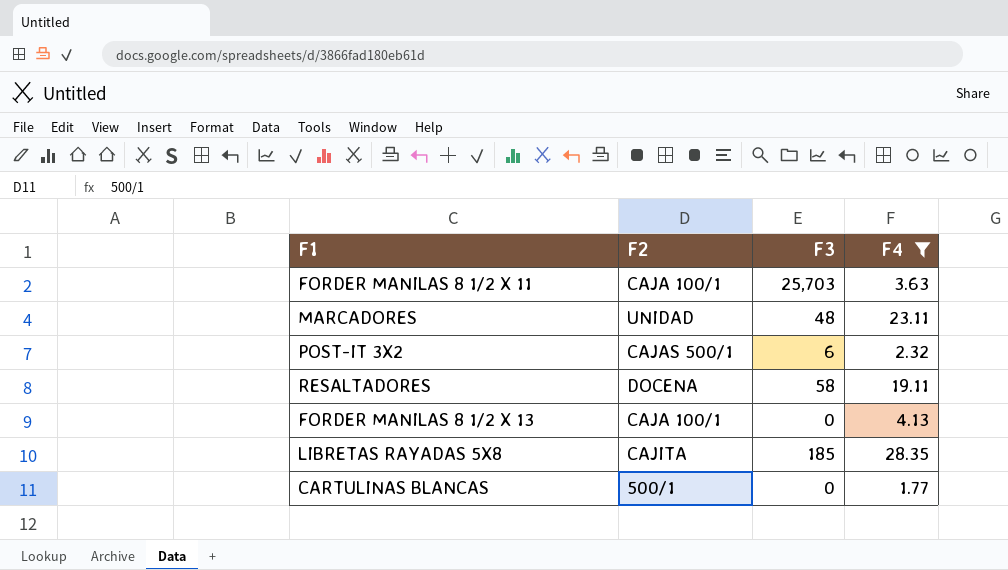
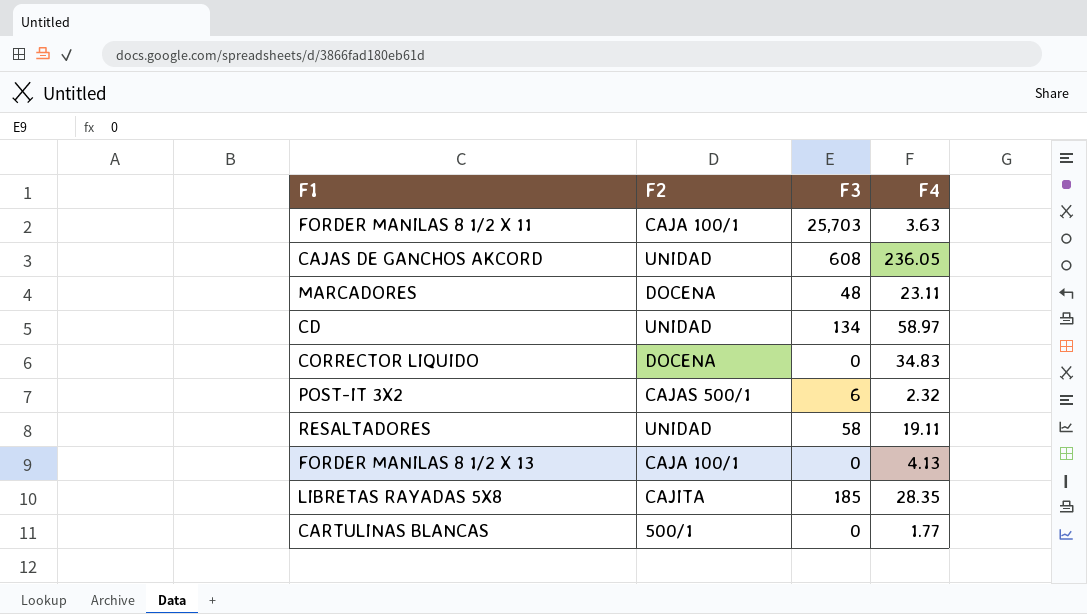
filter: F4 <= 28.35 -> none
MARCADORES | F2: UNIDAD -> DOCENA
RESALTADORES | F2: DOCENA -> UNIDAD

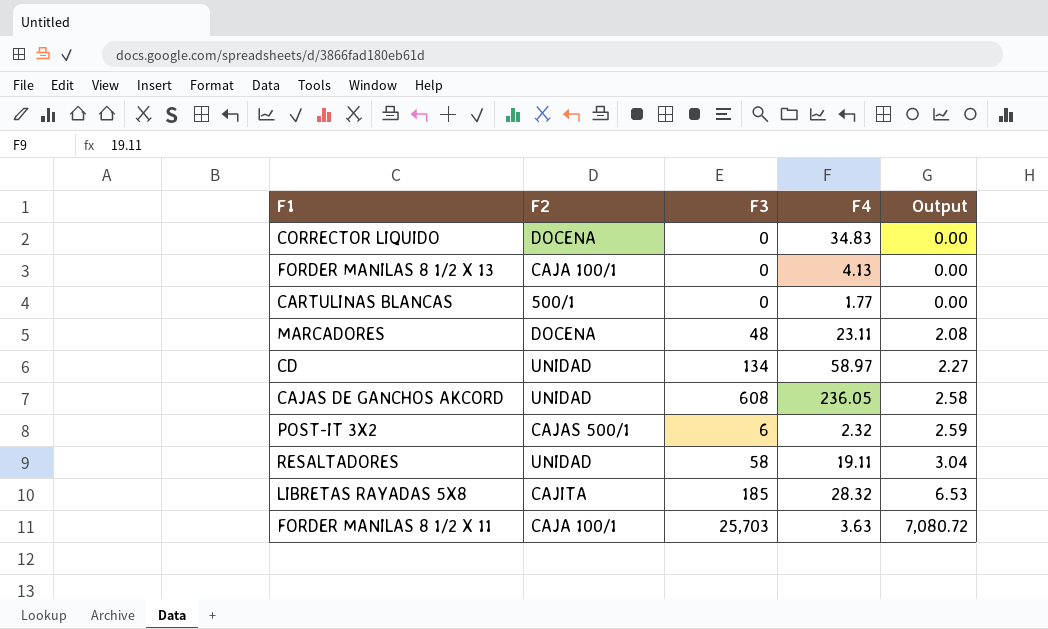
row order: none -> Output ascending
column Output | formula: none -> [F3] / [F4]
LIBRETAS RAYADAS 5X8 | F4: 28.35 -> 28.32

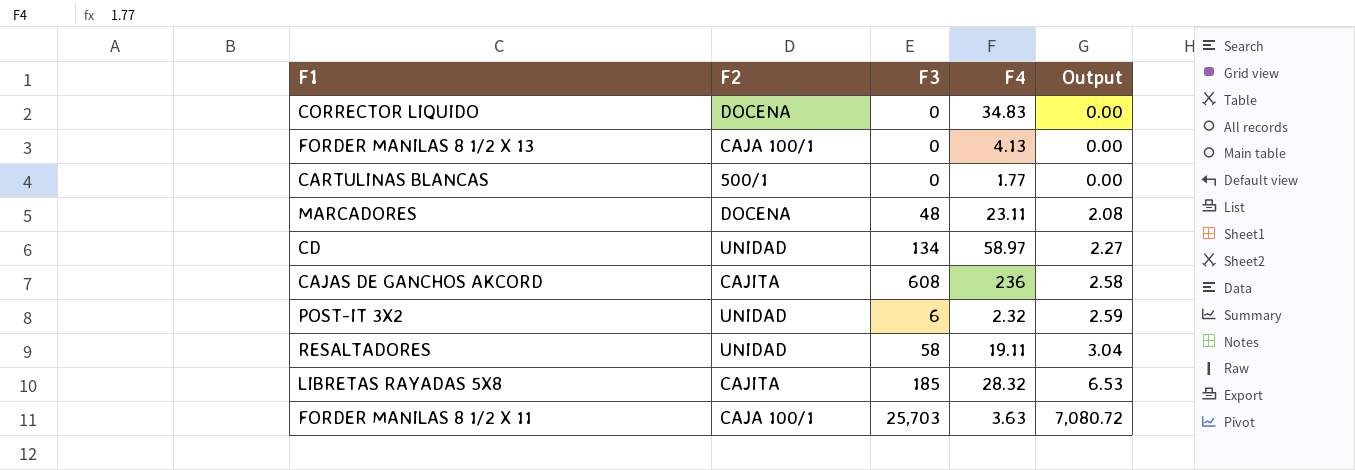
CAJAS DE GANCHOS AKCORD | F2: UNIDAD -> CAJITA
CAJAS DE GANCHOS AKCORD | F4: 236.05 -> 236
POST-IT 3X2 | F2: CAJAS 500/1 -> UNIDAD

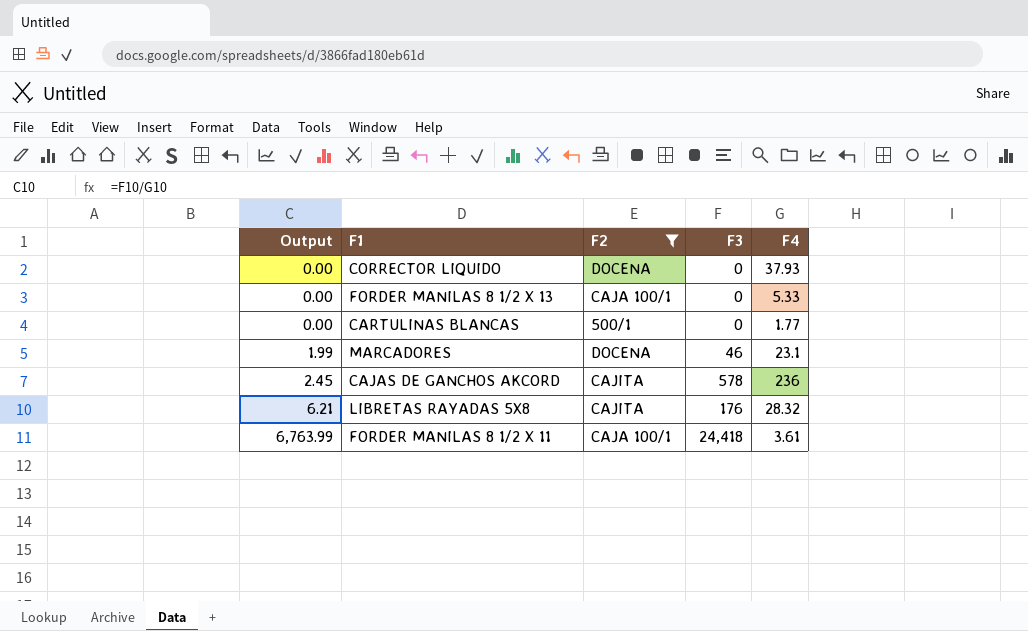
filter: none -> F2 != UNIDAD
column Output | position: 5 -> 1
CORRECTOR LIQUIDO | F4: 34.83 -> 37.93
FORDER MANILAS 8 1/2 X 13 | F4: 4.13 -> 5.33
MARCADORES | Output: 2.08 -> 1.99
MARCADORES | F3: 48 -> 46
MARCADORES | F4: 23.11 -> 23.1
CAJAS DE GANCHOS AKCORD | Output: 2.58 -> 2.45
CAJAS DE GANCHOS AKCORD | F3: 608 -> 578
LIBRETAS RAYADAS 5X8 | Output: 6.53 -> 6.21
LIBRETAS RAYADAS 5X8 | F3: 185 -> 176
FORDER MANILAS 8 1/2 X 11 | Output: 7,080.72 -> 6,763.99
FORDER MANILAS 8 1/2 X 11 | F3: 25,703 -> 24,418
FORDER MANILAS 8 1/2 X 11 | F4: 3.63 -> 3.61

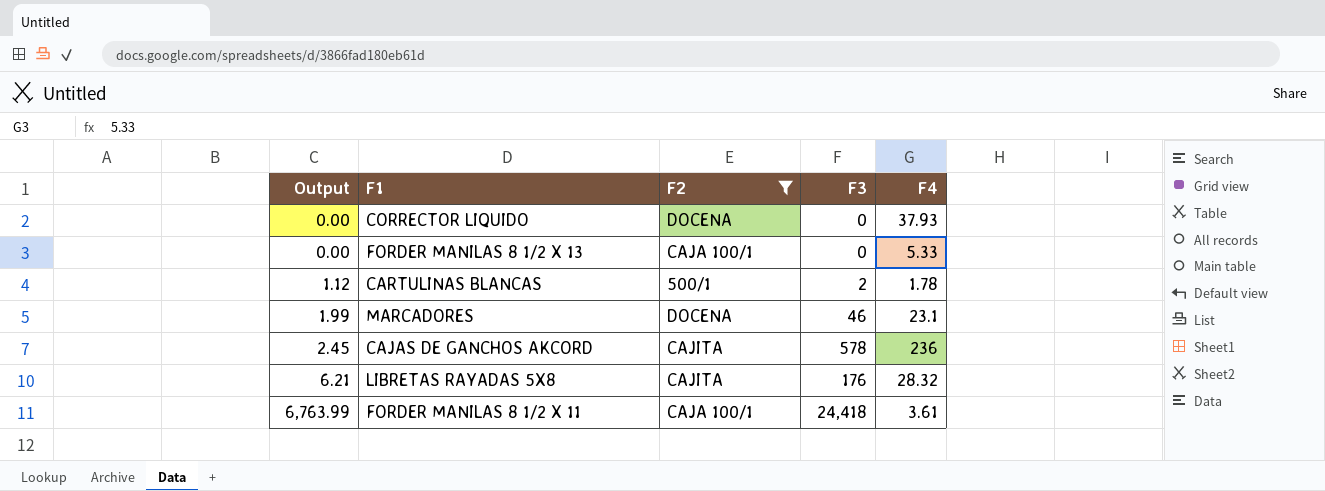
CARTULINAS BLANCAS | Output: 0.00 -> 1.12
CARTULINAS BLANCAS | F3: 0 -> 2
CARTULINAS BLANCAS | F4: 1.77 -> 1.78

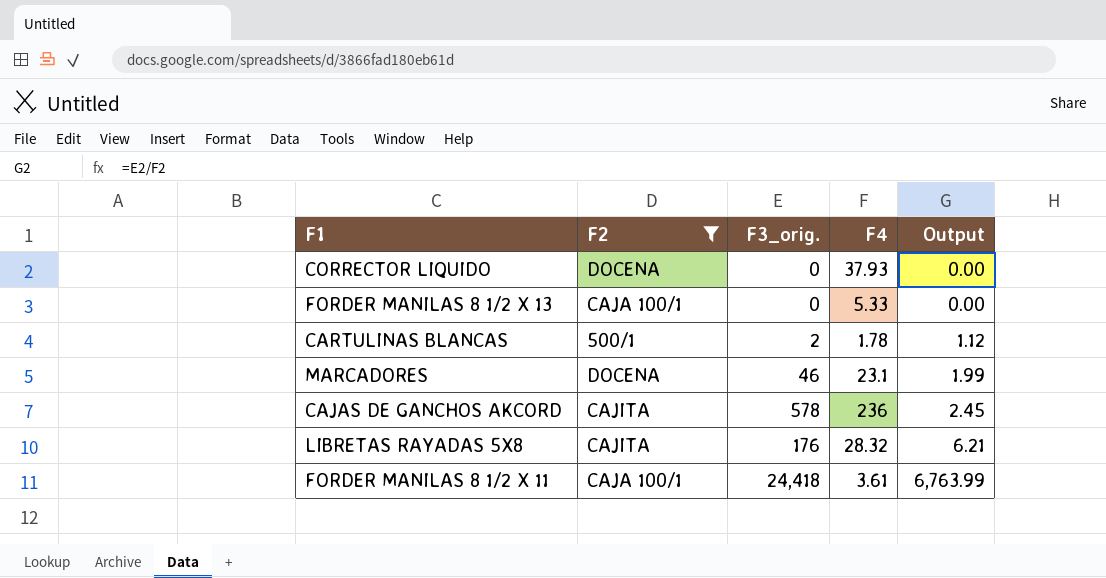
column name: F3 -> F3_orig.
column Output | position: 1 -> 5

